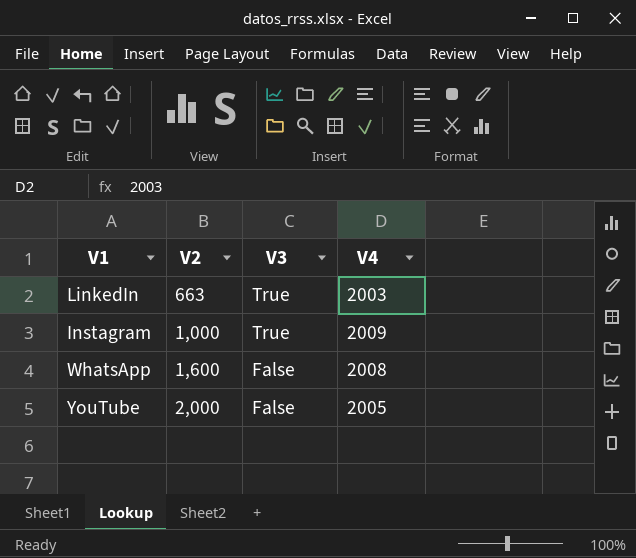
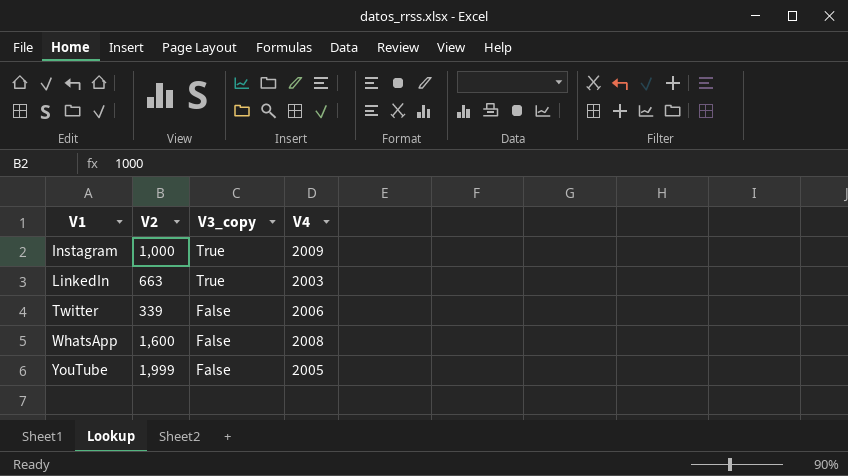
row order: V2 ascending -> V1 ascending
column name: V3 -> V3_copy
row Twitter: none -> 339 | False | 2006
YouTube | V2: 2,000 -> 1,999

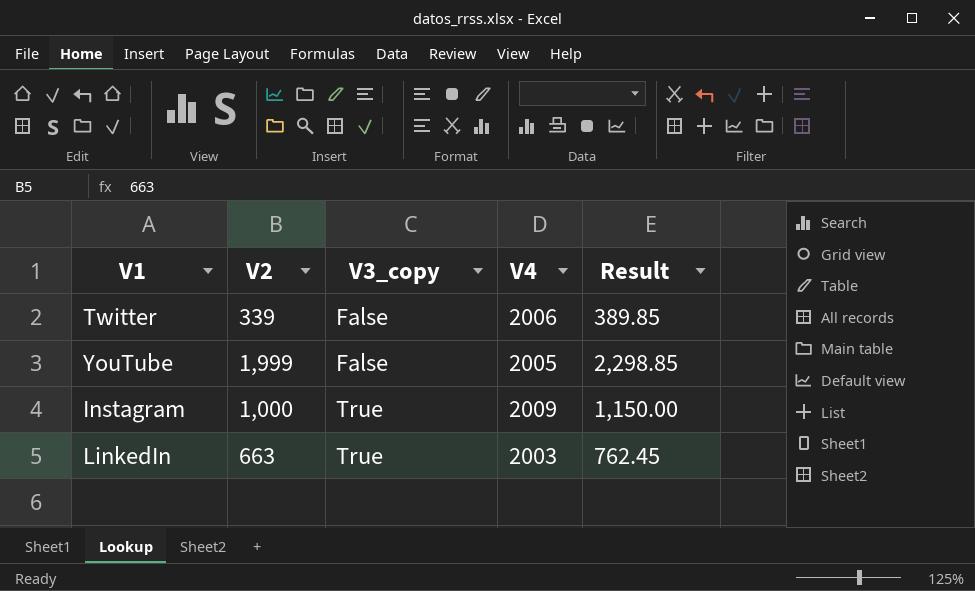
row order: V1 ascending -> V3_copy ascending
column Result | formula: none -> [V2] * 1.15
row WhatsApp: 1,600 | False | 2008 -> none

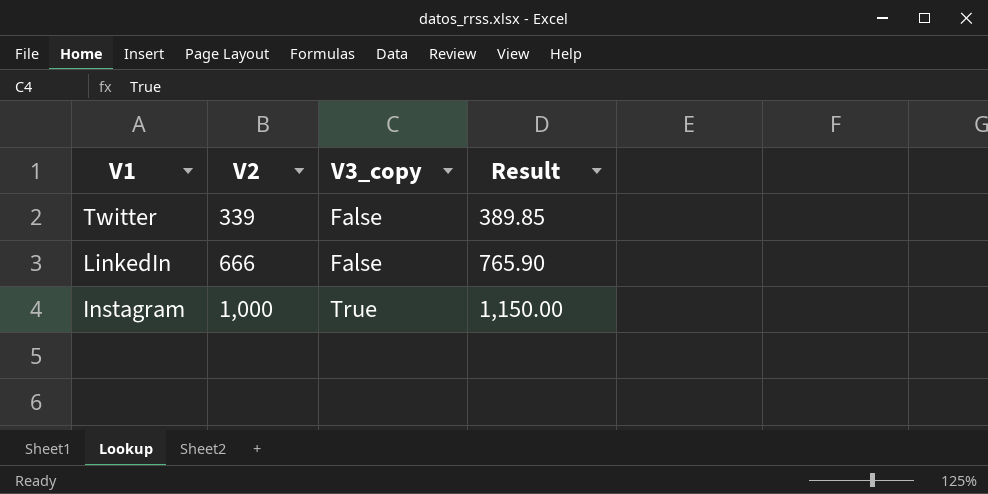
row order: V3_copy ascending -> V1 descending
column V4 | position: 4 -> none
row YouTube: 1,999 | False | 2005 | 2,298.85 -> none
LinkedIn | V2: 663 -> 666
LinkedIn | V3_copy: True -> False
LinkedIn | Result: 762.45 -> 765.90

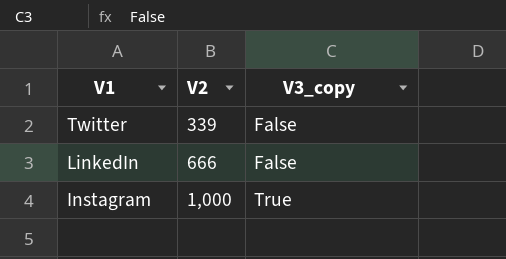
column Result | formula: [V2] * 1.15 -> none

